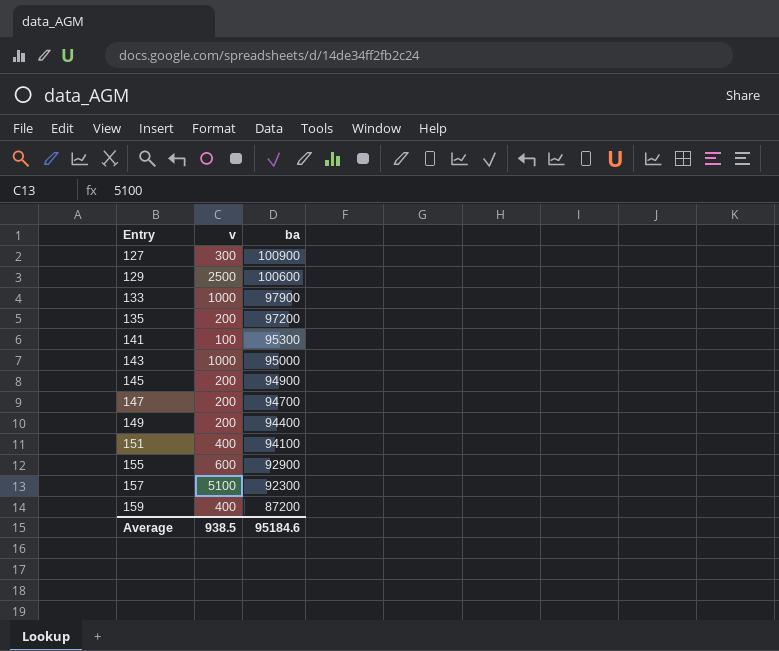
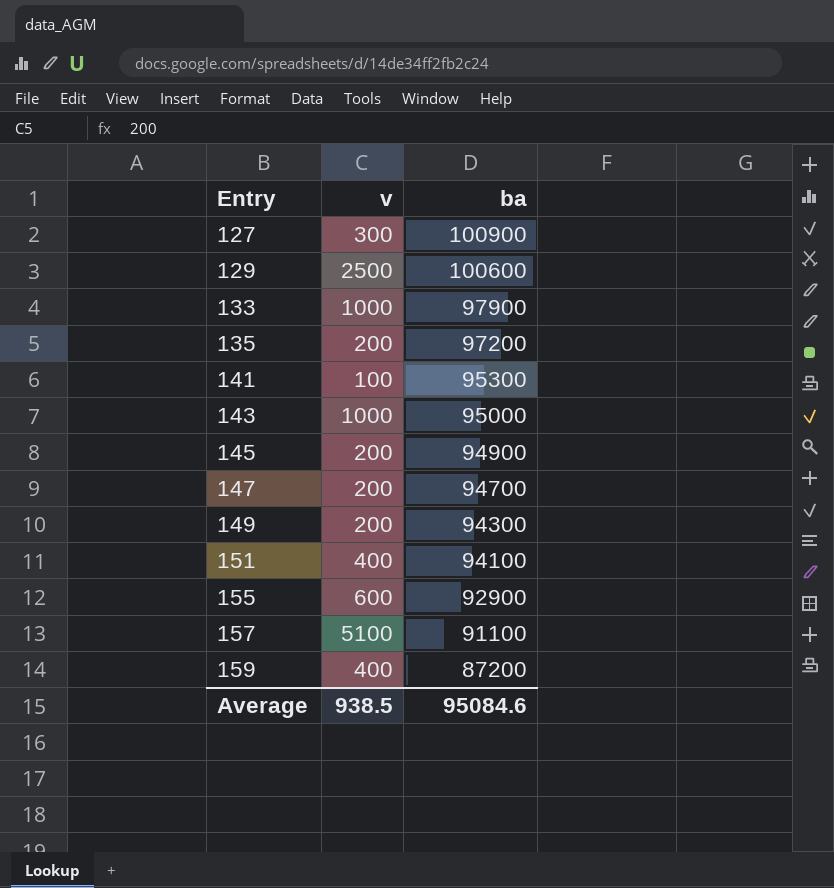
149 | ba: 94400 -> 94300
157 | ba: 92300 -> 91100
Average | ba: 95184.6 -> 95084.6

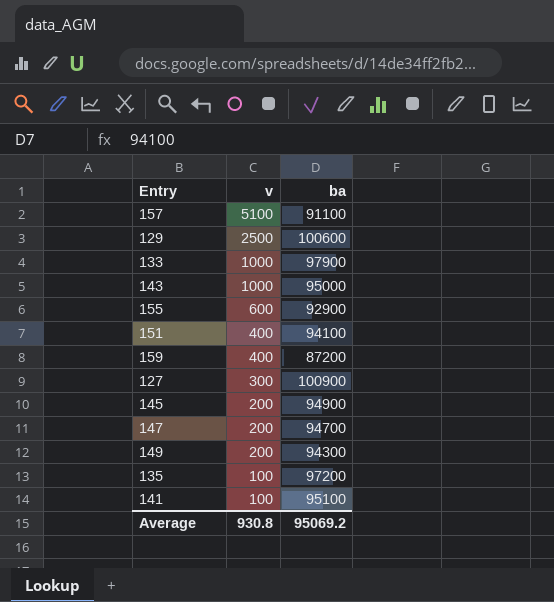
row order: Entry ascending -> v descending
135 | v: 200 -> 100
141 | ba: 95300 -> 95100
Average | v: 938.5 -> 930.8
Average | ba: 95084.6 -> 95069.2

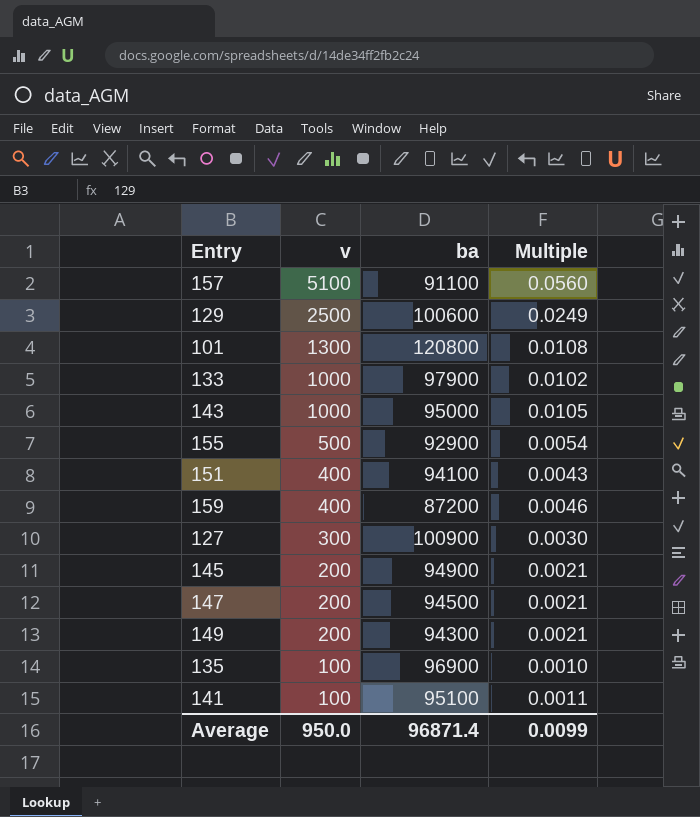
column Multiple | formula: none -> [v] / [ba]
row 101: none -> 1300 | 120800 | 0.0108
155 | v: 600 -> 500
147 | ba: 94700 -> 94500
135 | ba: 97200 -> 96900
Average | v: 930.8 -> 950.0
Average | ba: 95069.2 -> 96871.4

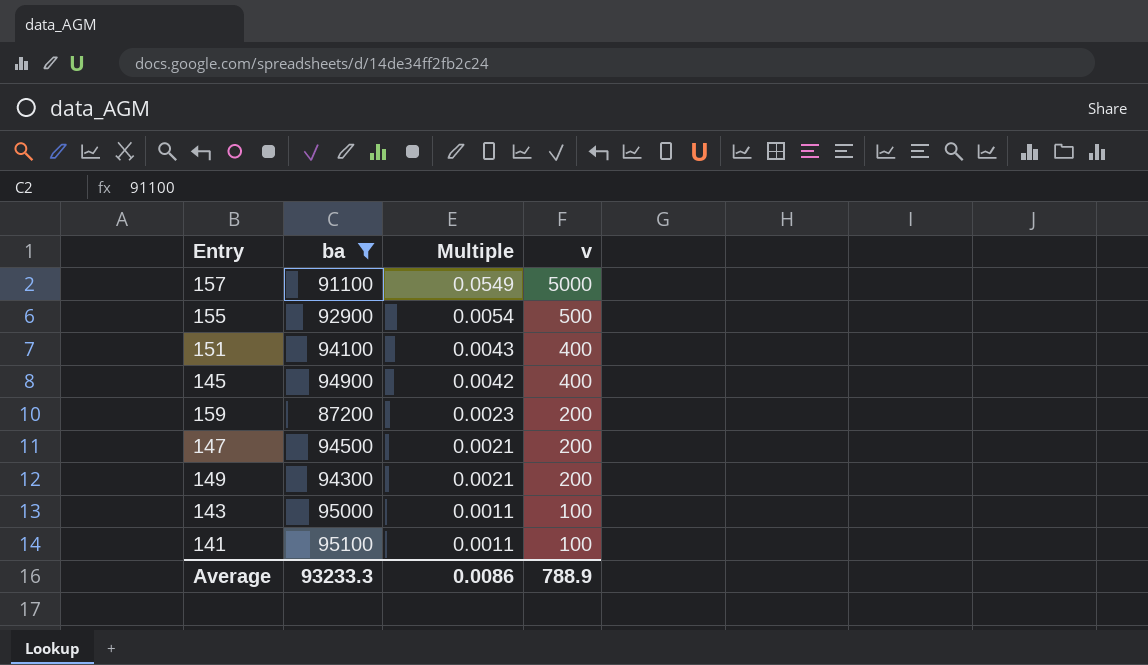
filter: none -> ba <= 95100
row order: v descending -> Multiple descending
column v | position: 2 -> 4
157 | Multiple: 0.0560 -> 0.0549
157 | v: 5100 -> 5000
145 | Multiple: 0.0021 -> 0.0042
145 | v: 200 -> 400
159 | Multiple: 0.0046 -> 0.0023
159 | v: 400 -> 200
143 | Multiple: 0.0105 -> 0.0011
143 | v: 1000 -> 100
Average | ba: 96871.4 -> 93233.3
Average | Multiple: 0.0099 -> 0.0086
Average | v: 950.0 -> 788.9

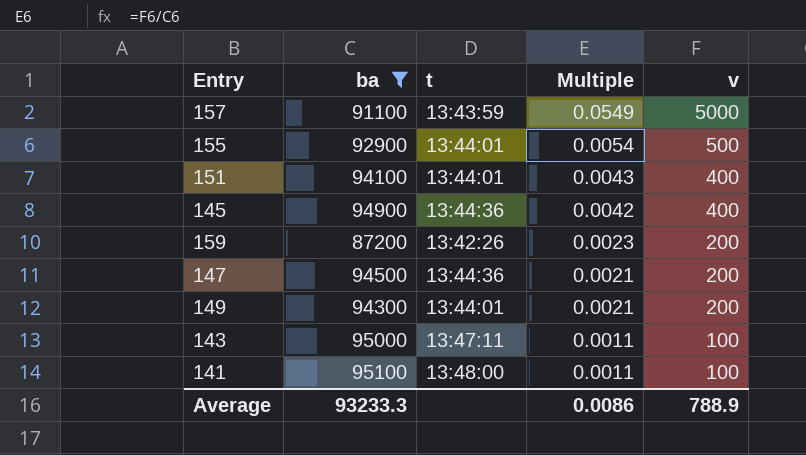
column t | position: none -> 3

